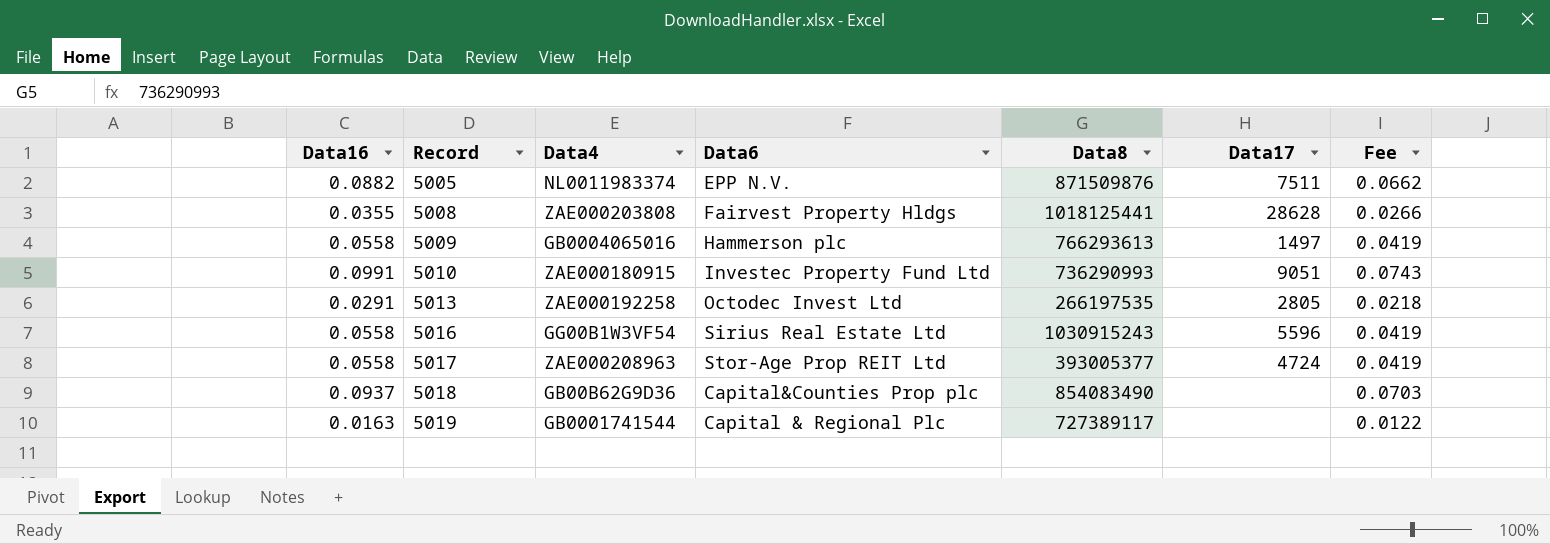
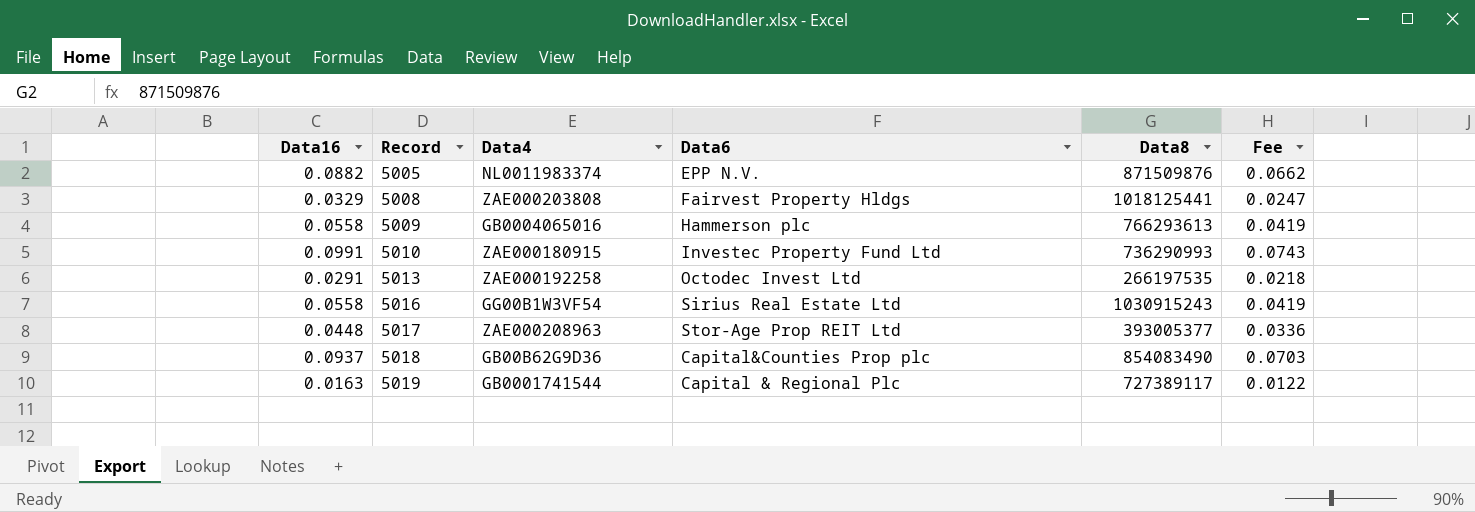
column Data17 | position: 6 -> none
5008 | Data16: 0.0355 -> 0.0329
5008 | Fee: 0.0266 -> 0.0247
5017 | Data16: 0.0558 -> 0.0448
5017 | Fee: 0.0419 -> 0.0336

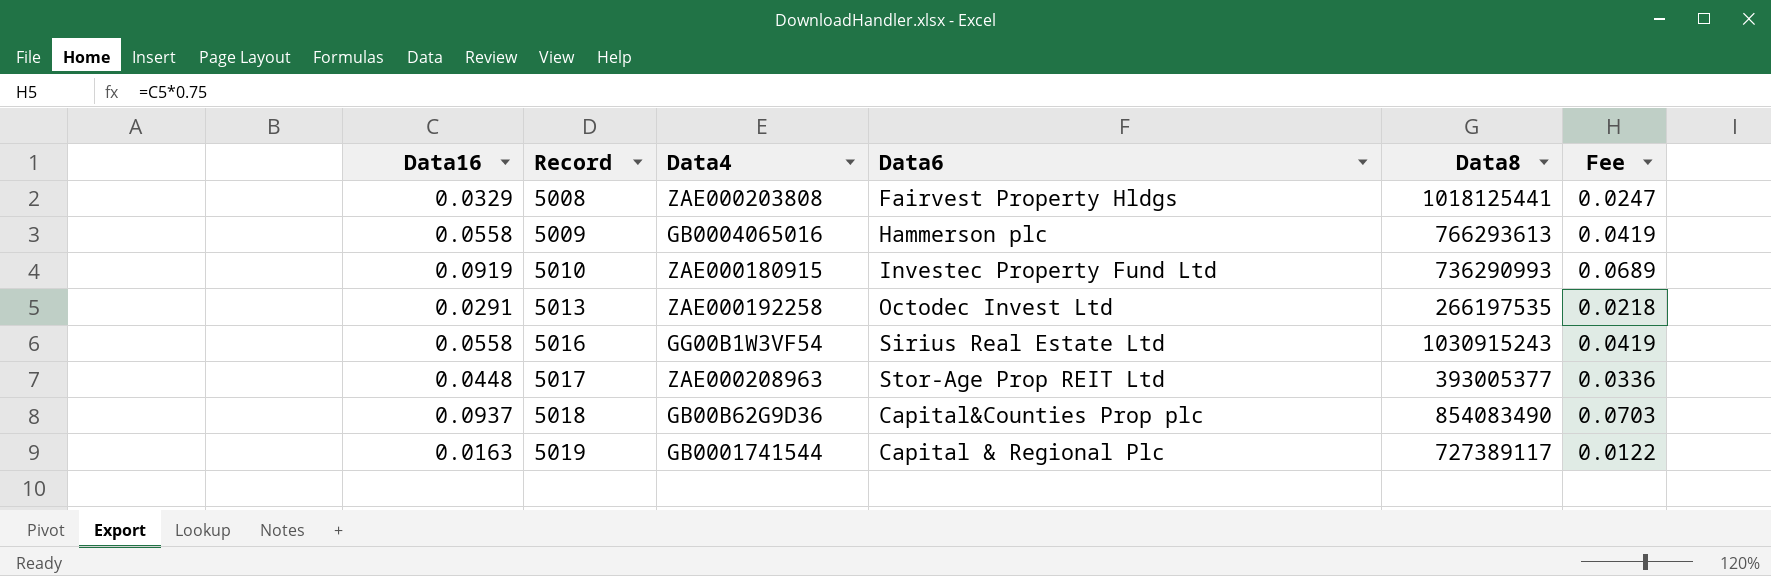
row 5005: 0.0882 | NL0011983374 | EPP N.V. | 871509876 | 0.0662 -> none
5010 | Data16: 0.0991 -> 0.0919
5010 | Fee: 0.0743 -> 0.0689

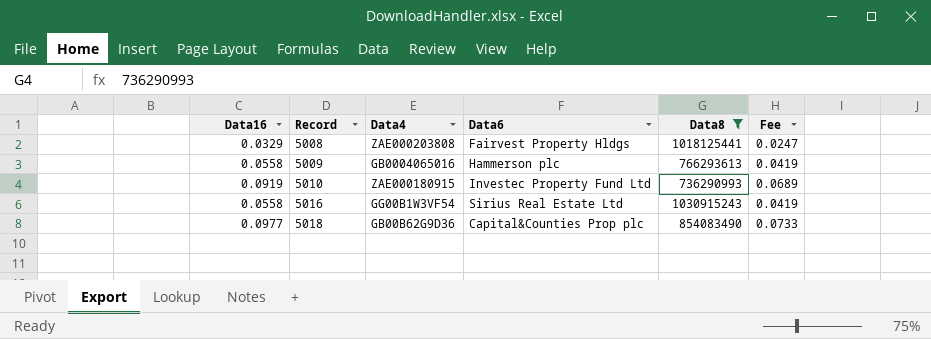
filter: none -> Data8 >= 736290993
5018 | Data16: 0.0937 -> 0.0977
5018 | Fee: 0.0703 -> 0.0733

